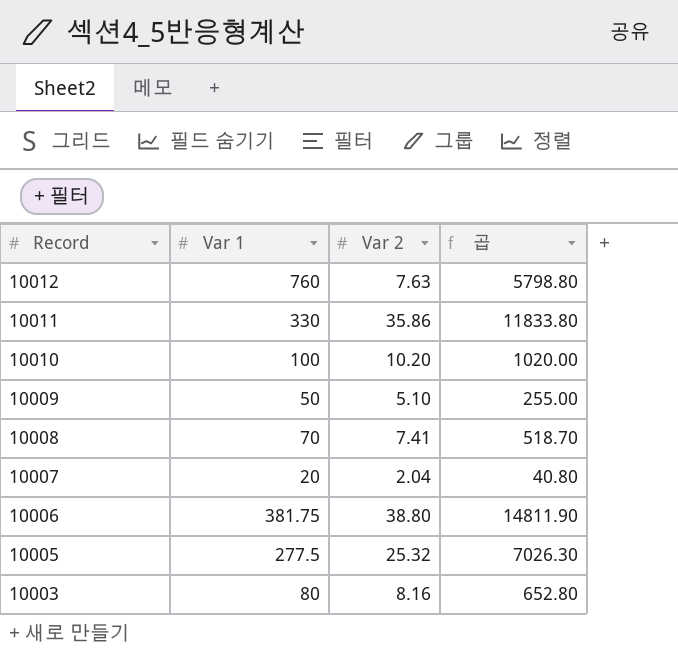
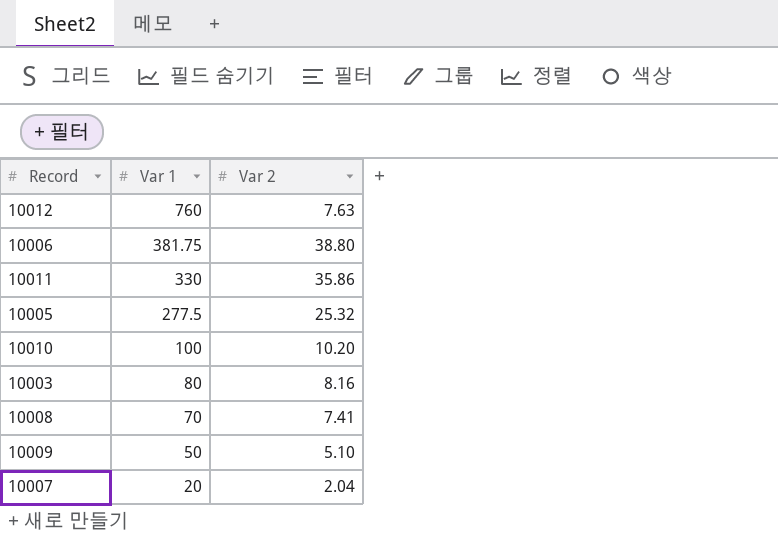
row order: Record descending -> Var 1 descending
column 곱 | formula: [Var 1] * [Var 2] -> none

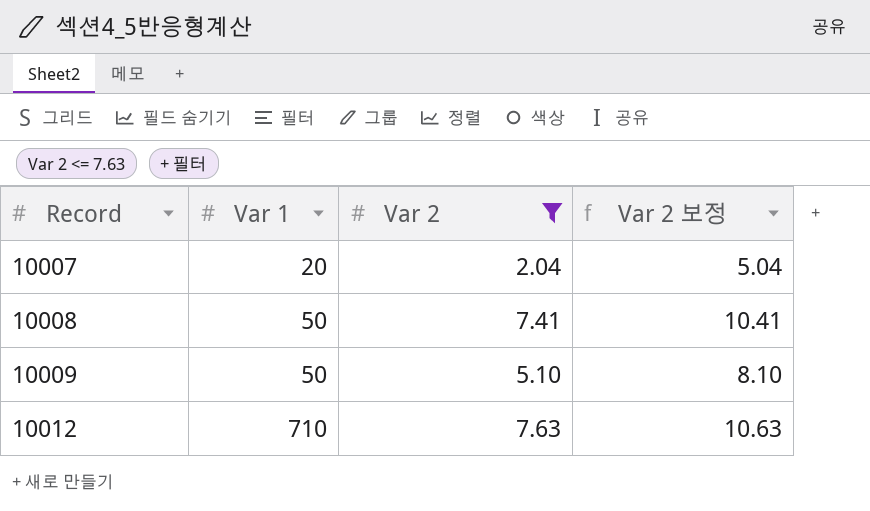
filter: none -> Var 2 <= 7.63
row order: Var 1 descending -> Record ascending
column Var 2 보정 | formula: none -> [Var 2] + 3
10008 | Var 1: 70 -> 50
10012 | Var 1: 760 -> 710

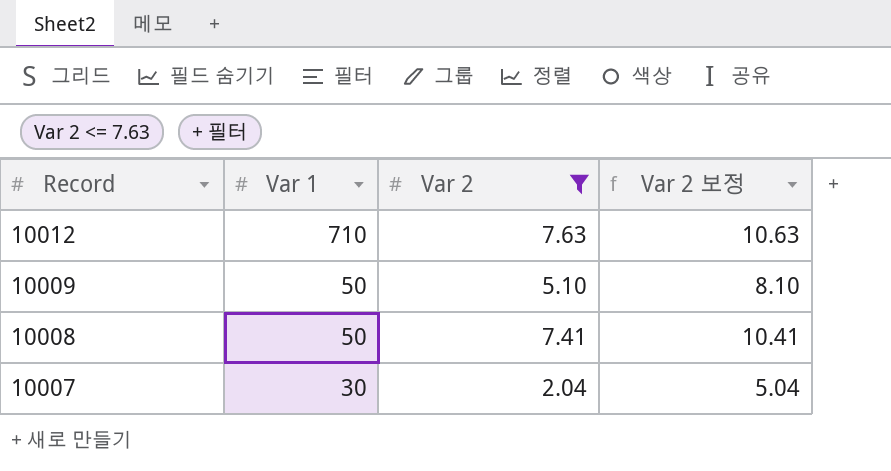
row order: Record ascending -> Record descending
10007 | Var 1: 20 -> 30

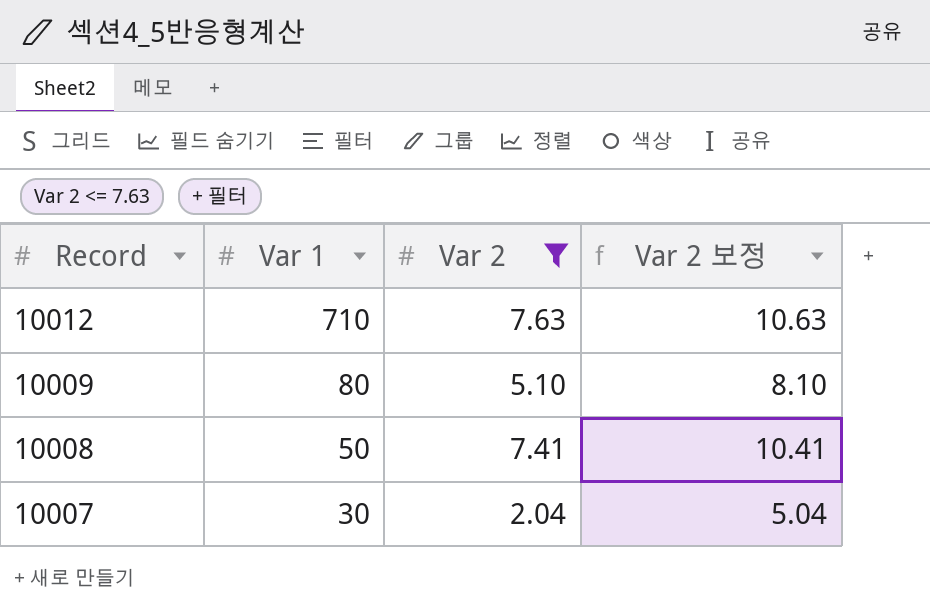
10009 | Var 1: 50 -> 80

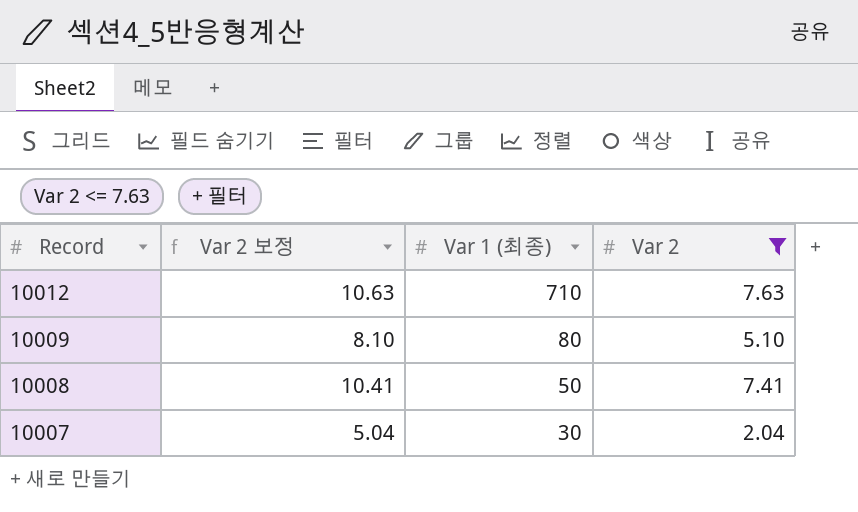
column Var 2 보정 | position: 4 -> 2
column name: Var 1 -> Var 1 (최종)

